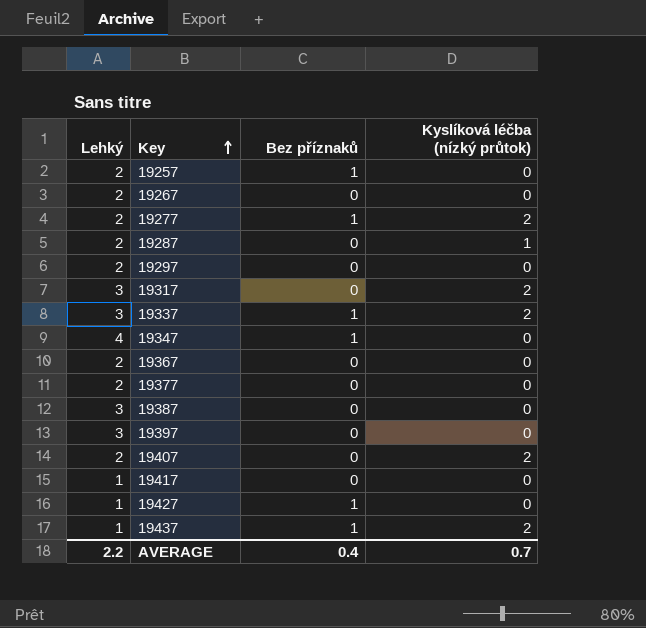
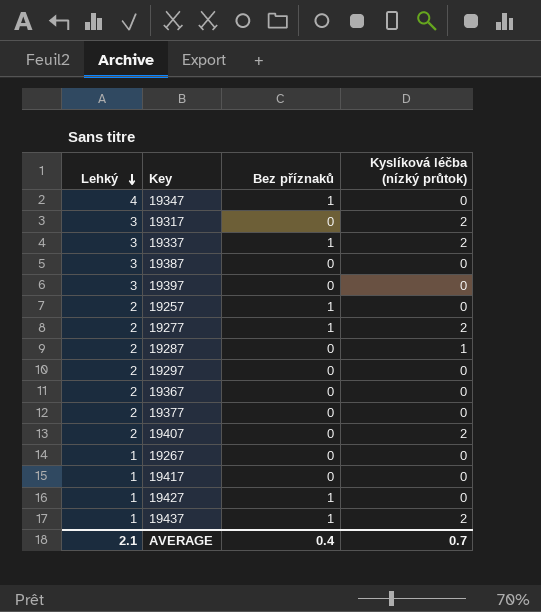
row order: Key ascending -> Lehký descending
19267 | Lehký: 2 -> 1
AVERAGE | Lehký: 2.2 -> 2.1

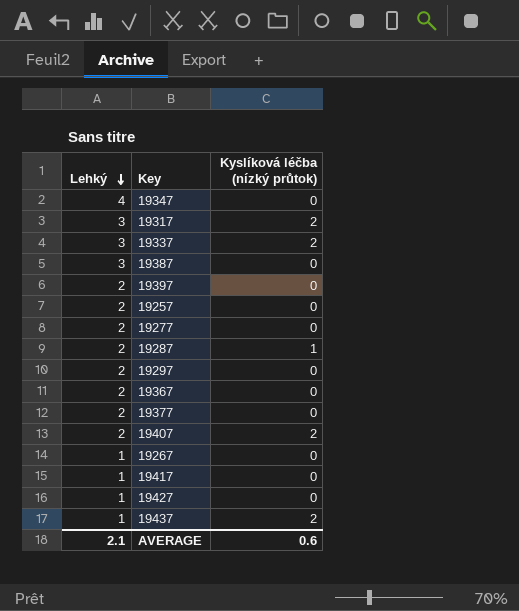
column Bez příznaků | position: 3 -> none
19397 | Lehký: 3 -> 2
19277 | Kyslíková léčba (nízký průtok): 2 -> 0
AVERAGE | Kyslíková léčba (nízký průtok): 0.7 -> 0.6

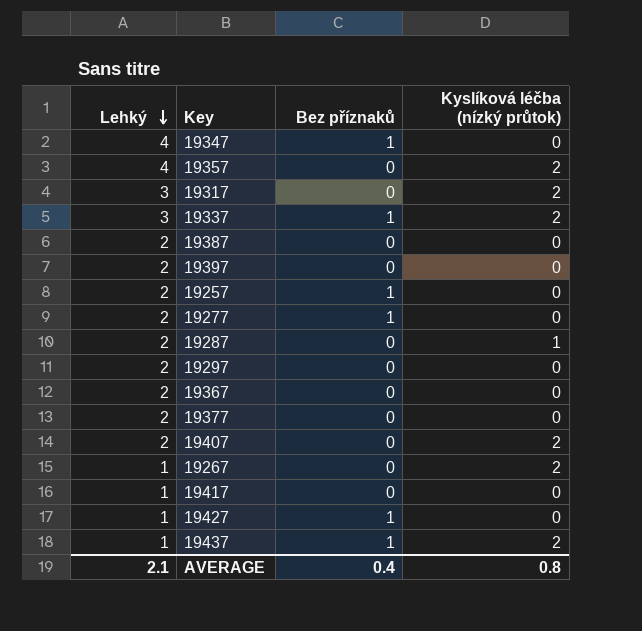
column Bez příznaků | position: none -> 3
row 19357: none -> 4 | 0 | 2
19387 | Lehký: 3 -> 2
19267 | Kyslíková léčba (nízký průtok): 0 -> 2
AVERAGE | Kyslíková léčba (nízký průtok): 0.6 -> 0.8

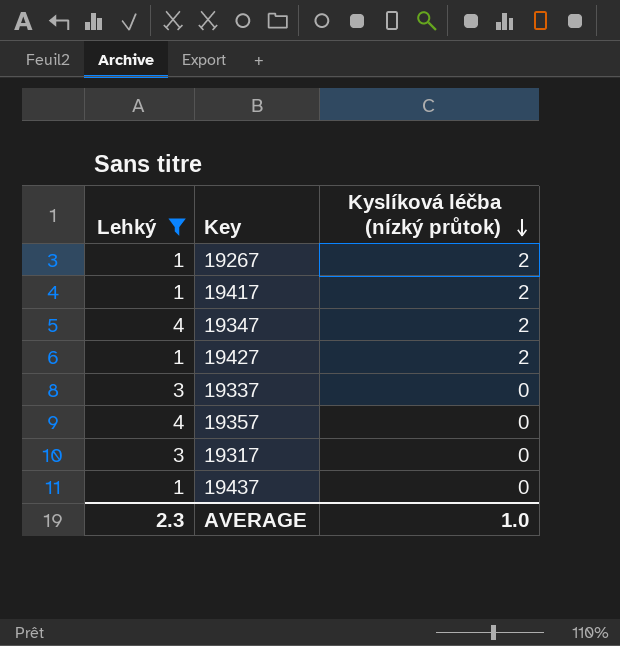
filter: none -> Lehký != 2
row order: Lehký descending -> Kyslíková léčba (nízký průtok) descending
column Bez příznaků | position: 3 -> none
19417 | Kyslíková léčba (nízký průtok): 0 -> 2
19347 | Kyslíková léčba (nízký průtok): 0 -> 2
19427 | Kyslíková léčba (nízký průtok): 0 -> 2
19337 | Kyslíková léčba (nízký průtok): 2 -> 0
19357 | Kyslíková léčba (nízký průtok): 2 -> 0
19317 | Kyslíková léčba (nízký průtok): 2 -> 0
19437 | Kyslíková léčba (nízký průtok): 2 -> 0
AVERAGE | Lehký: 2.1 -> 2.3
AVERAGE | Kyslíková léčba (nízký průtok): 0.8 -> 1.0

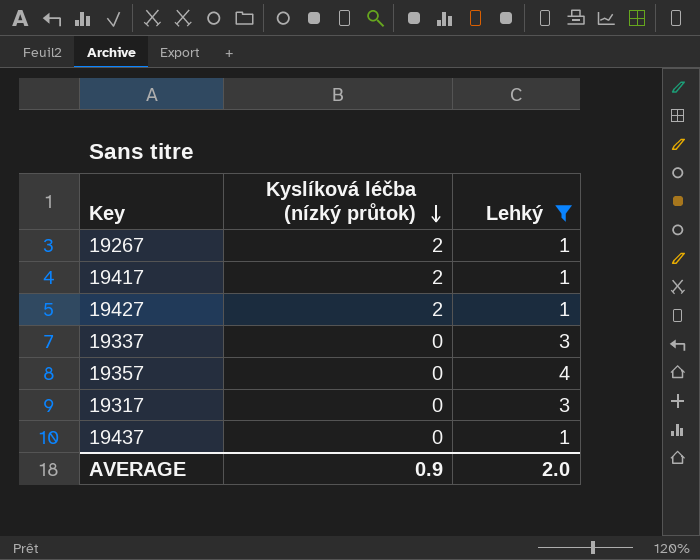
column Lehký | position: 1 -> 3
row 19347: 4 | 2 -> none
AVERAGE | Kyslíková léčba (nízký průtok): 1.0 -> 0.9
AVERAGE | Lehký: 2.3 -> 2.0

